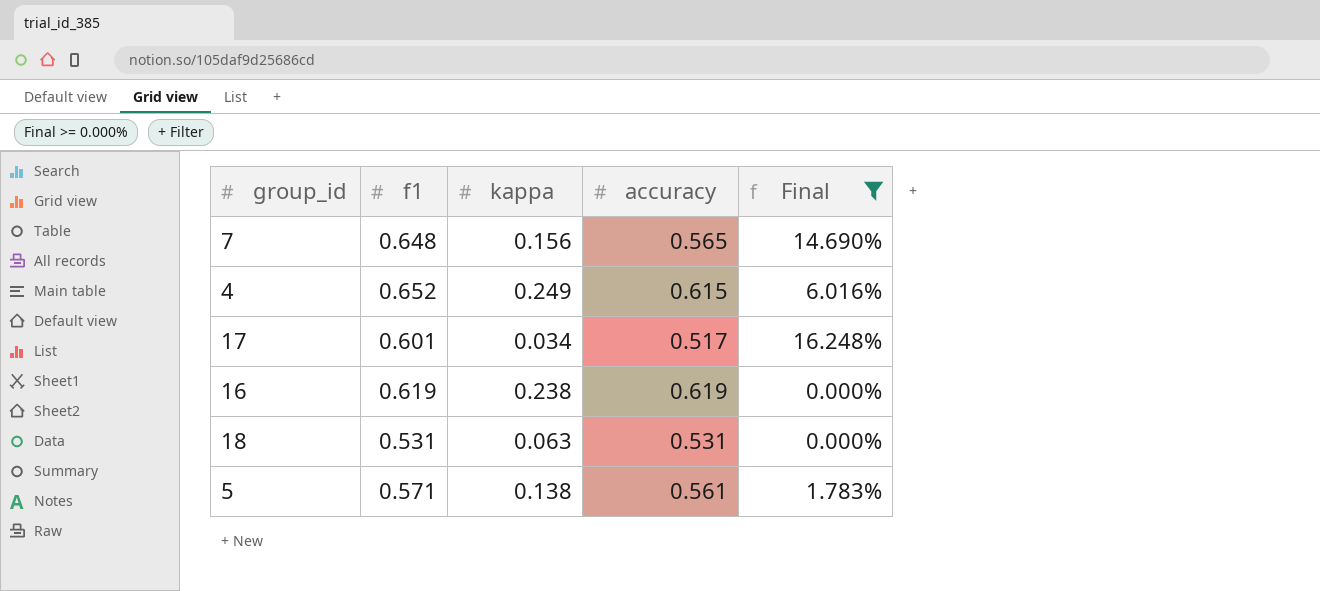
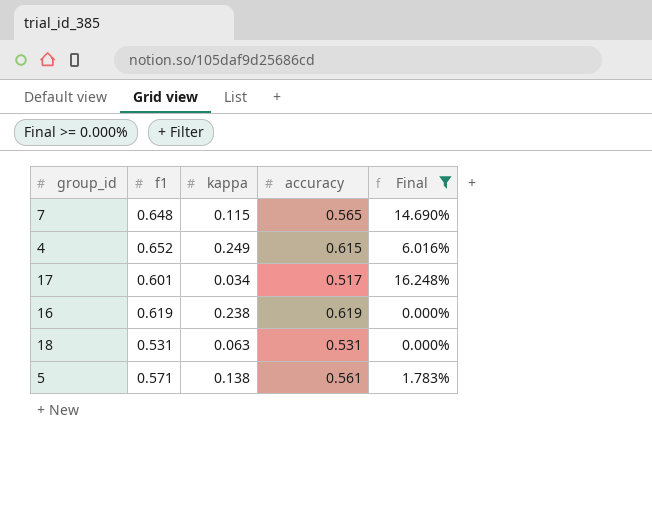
7 | kappa: 0.156 -> 0.115

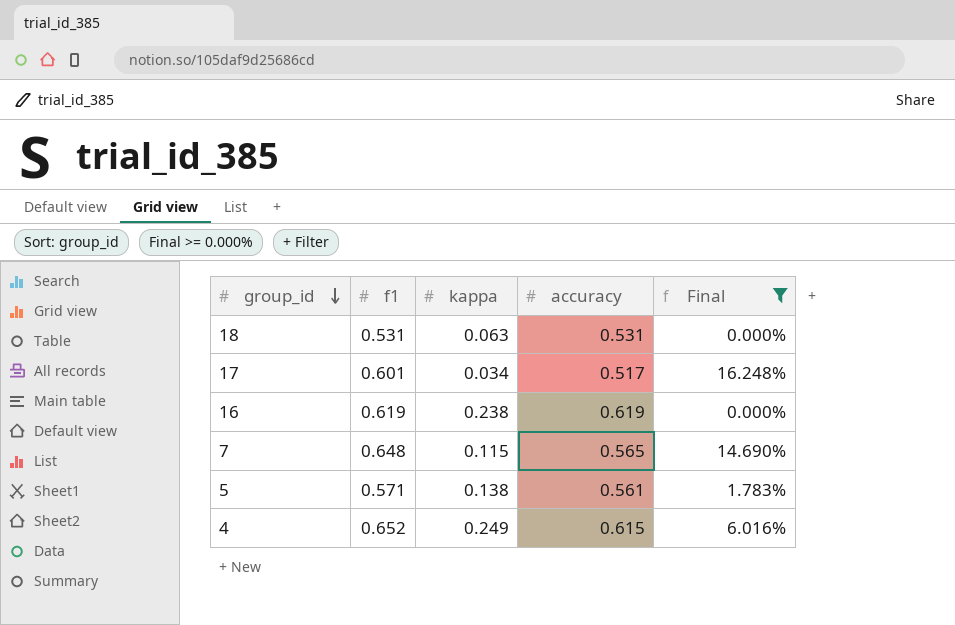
row order: none -> group_id descending

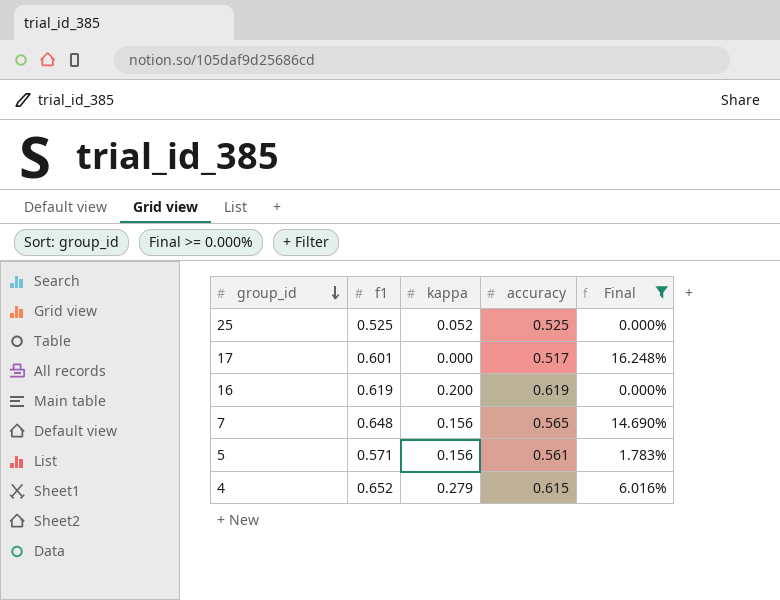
row 18: 0.531 | 0.063 | 0.531 | 0.000% -> none
row 25: none -> 0.525 | 0.052 | 0.525 | 0.000%
17 | kappa: 0.034 -> 0.000
16 | kappa: 0.238 -> 0.200
7 | kappa: 0.115 -> 0.156
5 | kappa: 0.138 -> 0.156
4 | kappa: 0.249 -> 0.279

